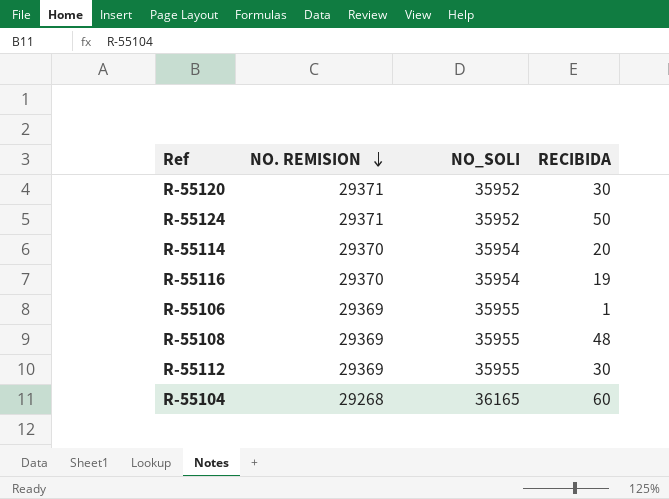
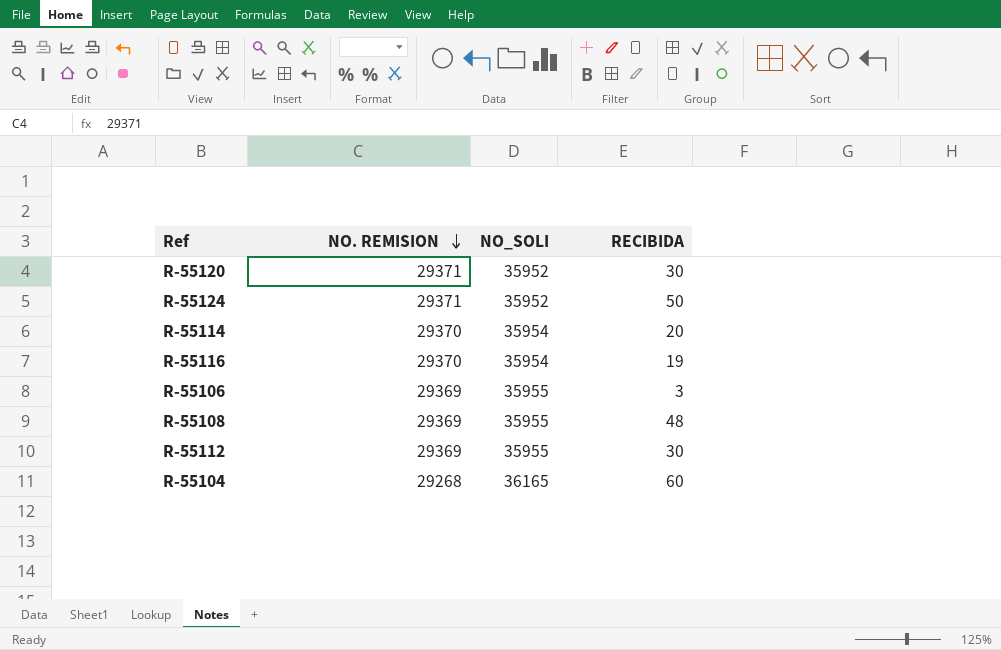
R-55106 | RECIBIDA: 1 -> 3

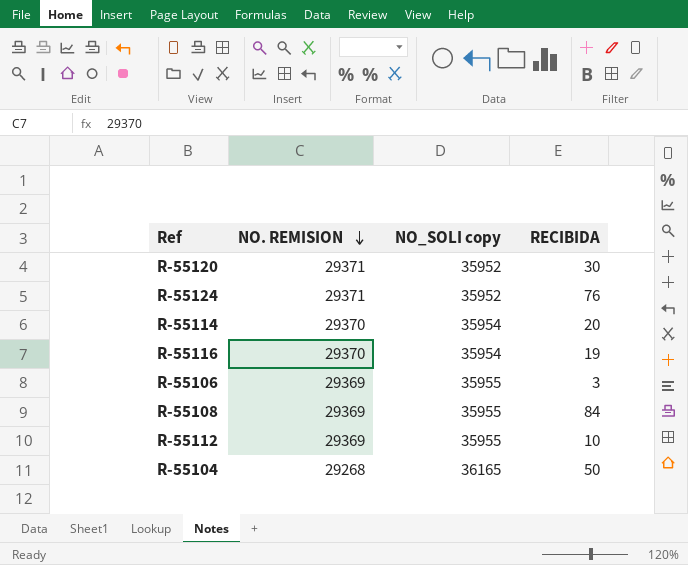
column name: NO_SOLI -> NO_SOLI copy
R-55124 | RECIBIDA: 50 -> 76
R-55108 | RECIBIDA: 48 -> 84
R-55112 | RECIBIDA: 30 -> 10
R-55104 | RECIBIDA: 60 -> 50

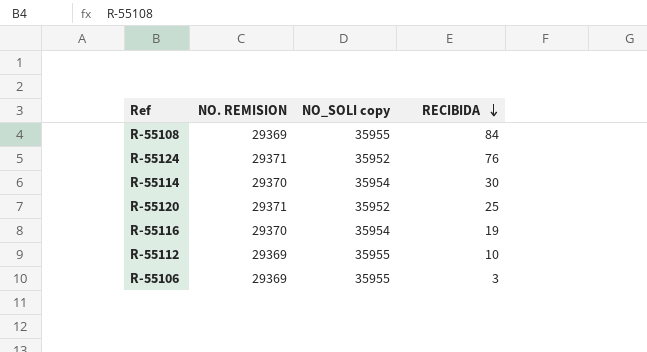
row order: NO. REMISION descending -> RECIBIDA descending
row R-55104: 29268 | 36165 | 50 -> none
R-55114 | RECIBIDA: 20 -> 30
R-55120 | RECIBIDA: 30 -> 25

